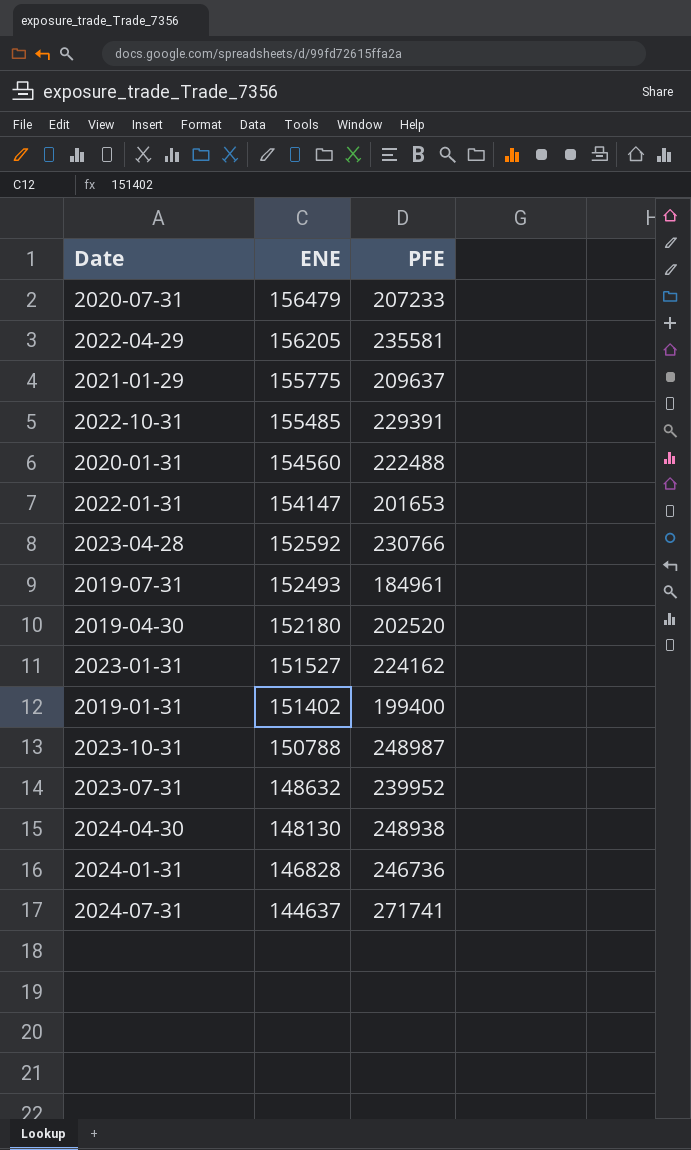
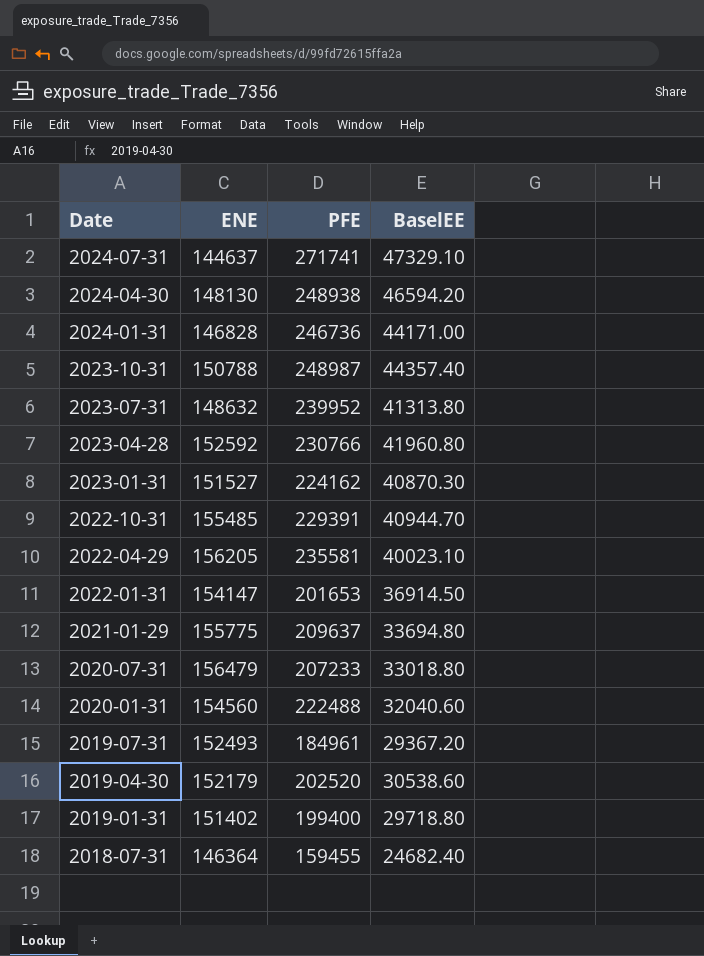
row order: ENE descending -> Date descending
column BaselEE | position: none -> 4
2019-04-30 | ENE: 152180 -> 152179
row 2018-07-31: none -> 146364 | 159455 | 24682.40

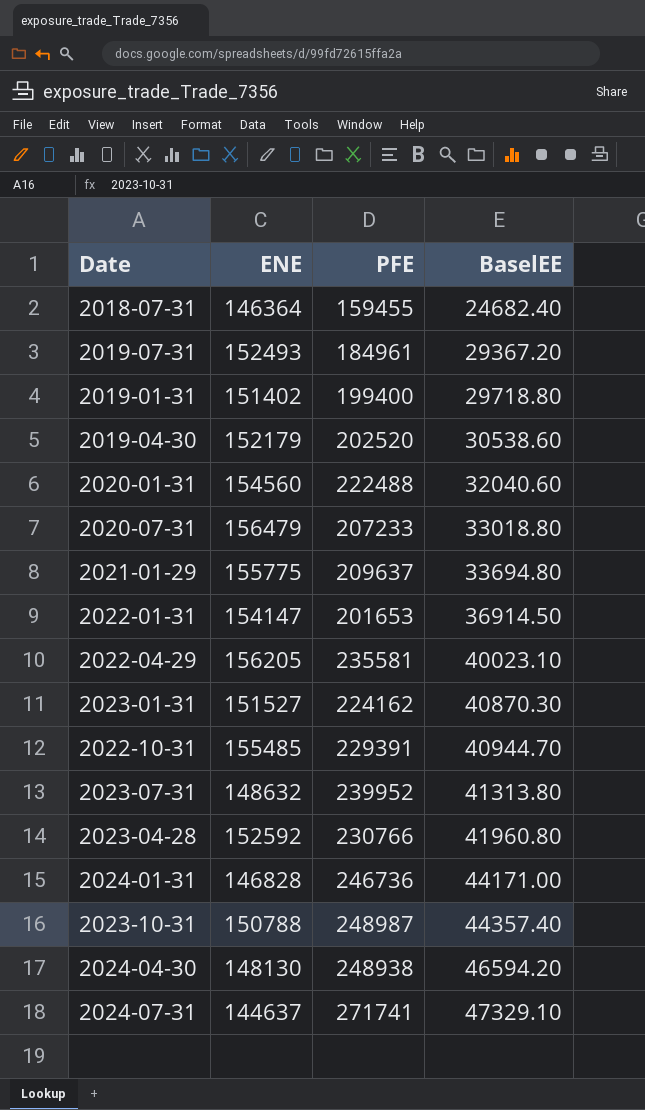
row order: Date descending -> BaselEE ascending

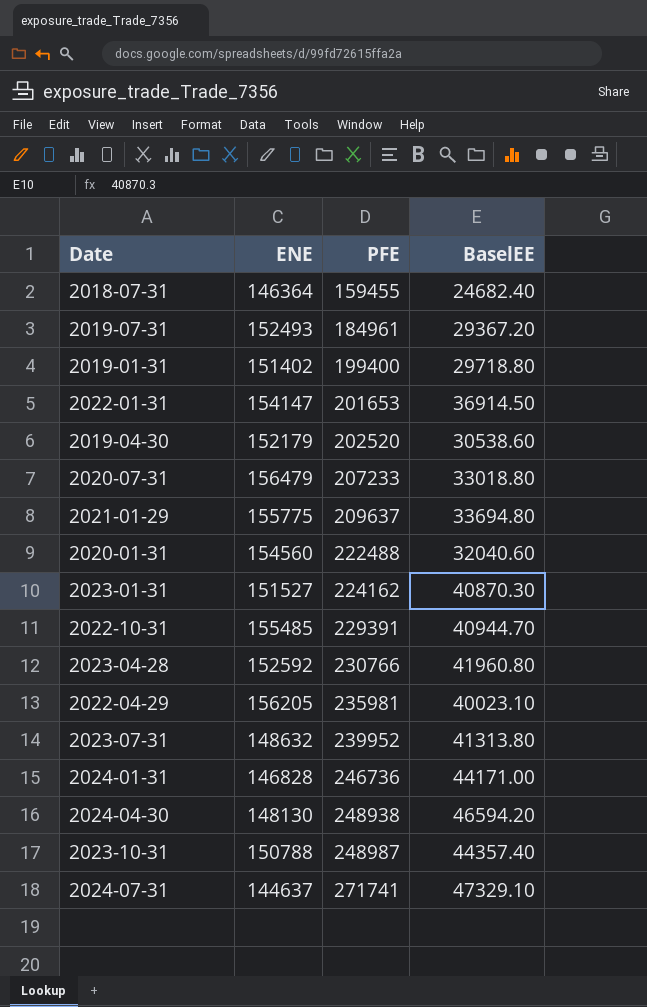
row order: BaselEE ascending -> PFE ascending
2022-04-29 | PFE: 235581 -> 235981

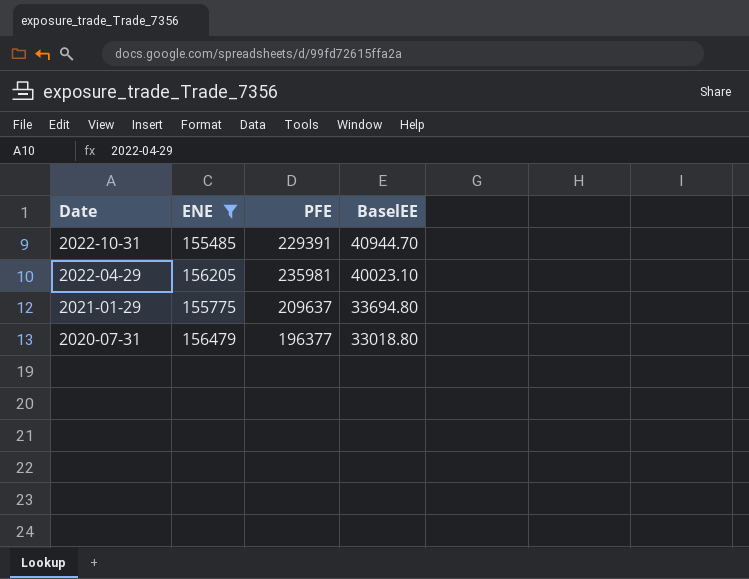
filter: none -> ENE >= 155485
row order: PFE ascending -> Date descending
2020-07-31 | PFE: 207233 -> 196377

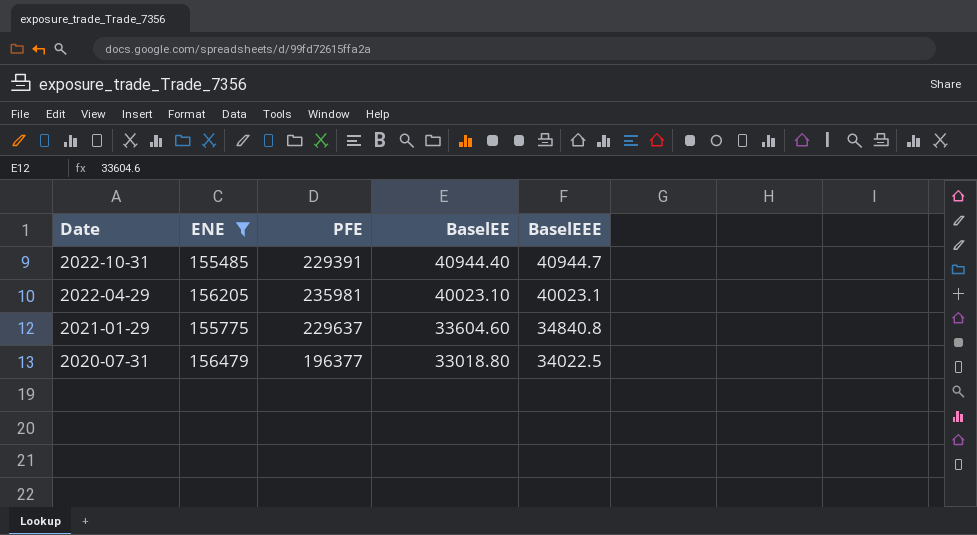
column BaselEEE | position: none -> 5
2022-10-31 | BaselEE: 40944.70 -> 40944.40
2021-01-29 | PFE: 209637 -> 229637
2021-01-29 | BaselEE: 33694.80 -> 33604.60

